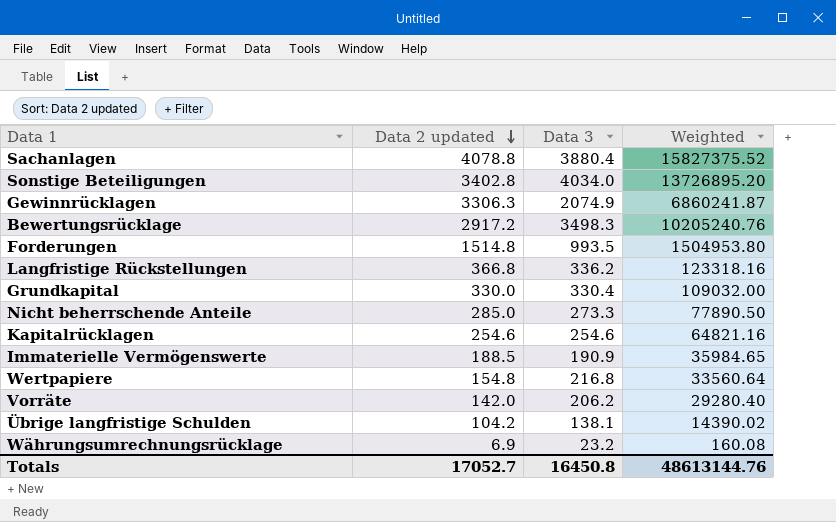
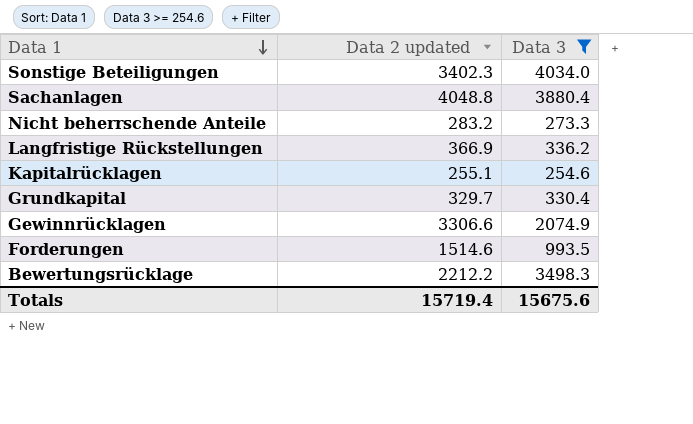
filter: none -> Data 3 >= 254.6
row order: Data 2 updated descending -> Data 1 descending
column Weighted | formula: [Data 2 updated] * [Data 3] -> none
Sonstige Beteiligungen | Data 2 updated: 3402.8 -> 3402.3
Sachanlagen | Data 2 updated: 4078.8 -> 4048.8
Nicht beherrschende Anteile | Data 2 updated: 285.0 -> 283.2
Langfristige Rückstellungen | Data 2 updated: 366.8 -> 366.9
Kapitalrücklagen | Data 2 updated: 254.6 -> 255.1
Grundkapital | Data 2 updated: 330.0 -> 329.7
Gewinnrücklagen | Data 2 updated: 3306.3 -> 3306.6
Forderungen | Data 2 updated: 1514.8 -> 1514.6
Bewertungsrücklage | Data 2 updated: 2917.2 -> 2212.2
Totals | Data 2 updated: 17052.7 -> 15719.4
Totals | Data 3: 16450.8 -> 15675.6

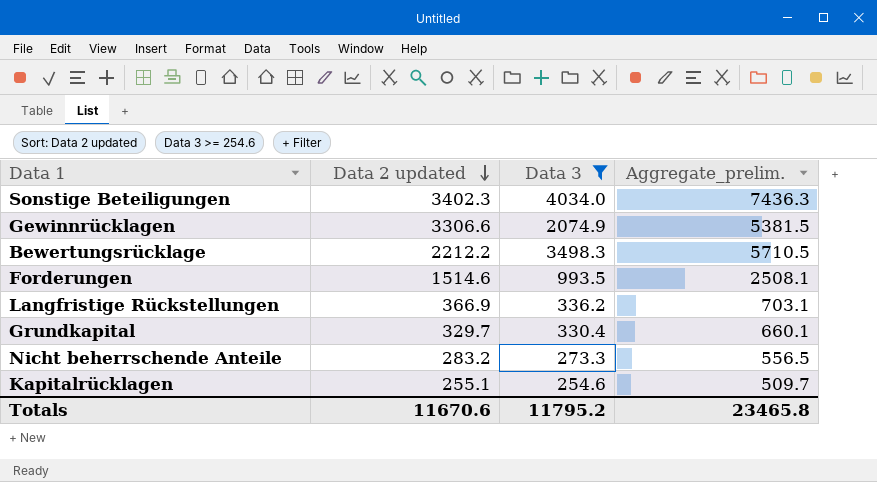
row order: Data 1 descending -> Data 2 updated descending
column Aggregate_prelim. | formula: none -> [Data 2 updated] + [Data 3]
row Sachanlagen: 4048.8 | 3880.4 -> none
Totals | Data 2 updated: 15719.4 -> 11670.6
Totals | Data 3: 15675.6 -> 11795.2

